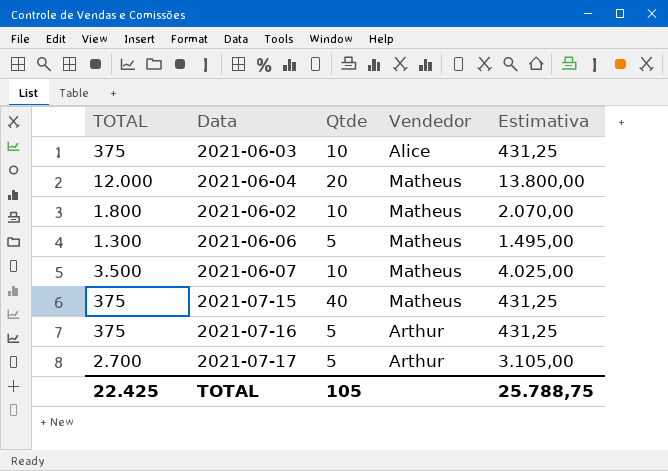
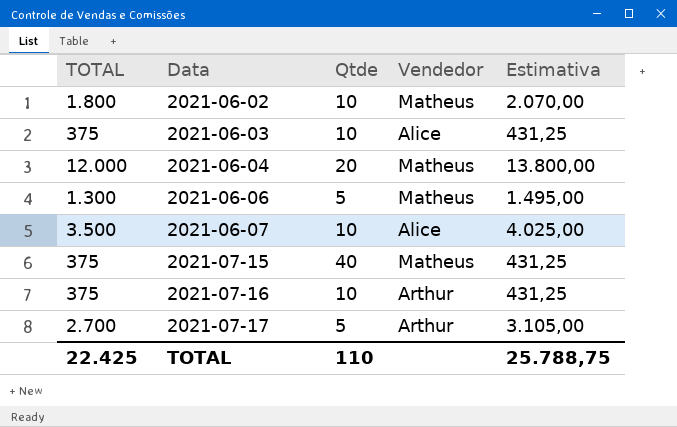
row order: none -> Data ascending
2021-06-07 | Vendedor: Matheus -> Alice
2021-07-16 | Qtde: 5 -> 10
TOTAL | Qtde: 105 -> 110

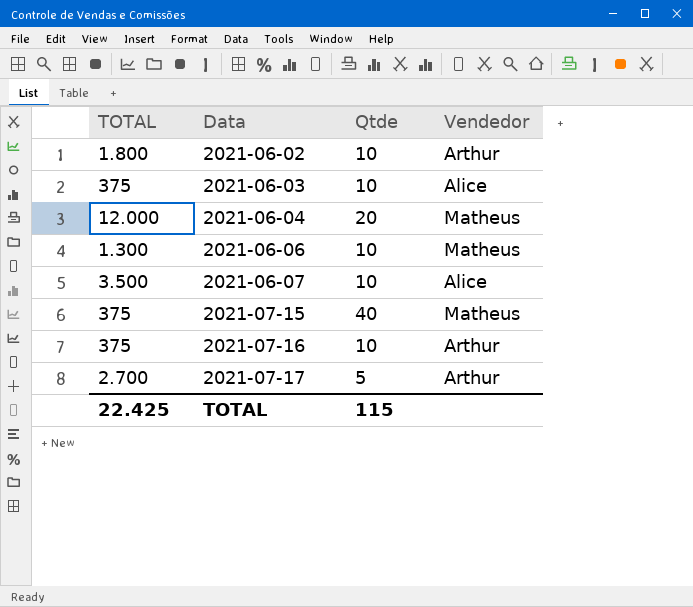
column Estimativa | formula: [TOTAL] * 1,15 -> none
2021-06-02 | Vendedor: Matheus -> Arthur
2021-06-06 | Qtde: 5 -> 10
TOTAL | Qtde: 110 -> 115

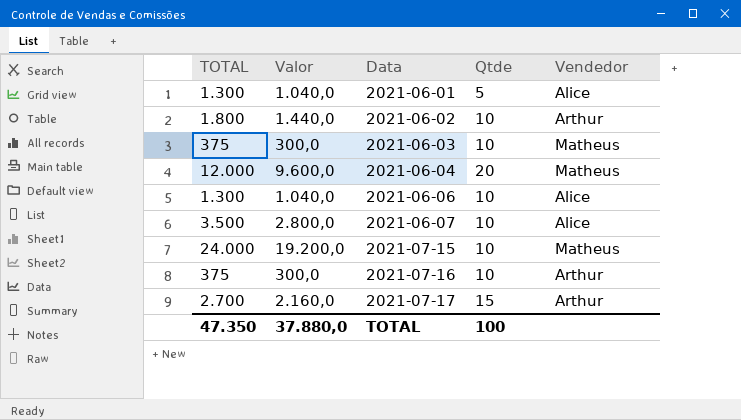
column Valor | formula: none -> [TOTAL] * 0,8
row 2021-06-01: none -> 1.300 | 1.040,0 | 5 | Alice
2021-06-03 | Vendedor: Alice -> Matheus
2021-06-06 | Vendedor: Matheus -> Alice
2021-07-15 | TOTAL: 375 -> 24.000
2021-07-15 | Qtde: 40 -> 10
2021-07-17 | Qtde: 5 -> 15
TOTAL | TOTAL: 22.425 -> 47.350
TOTAL | Qtde: 115 -> 100

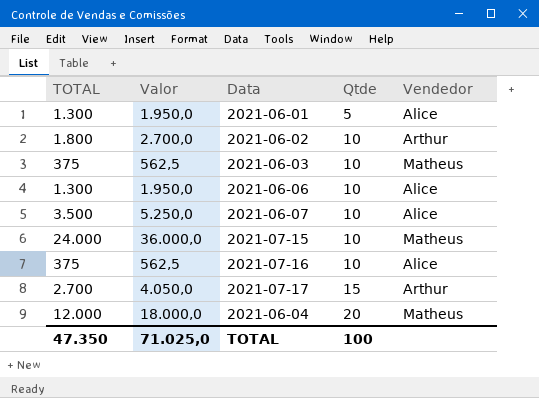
row order: Data ascending -> Qtde ascending
column Valor | formula: [TOTAL] * 0,8 -> [TOTAL] * 1,5
2021-07-16 | Vendedor: Arthur -> Alice
TOTAL | Valor: 37.880,0 -> 71.025,0

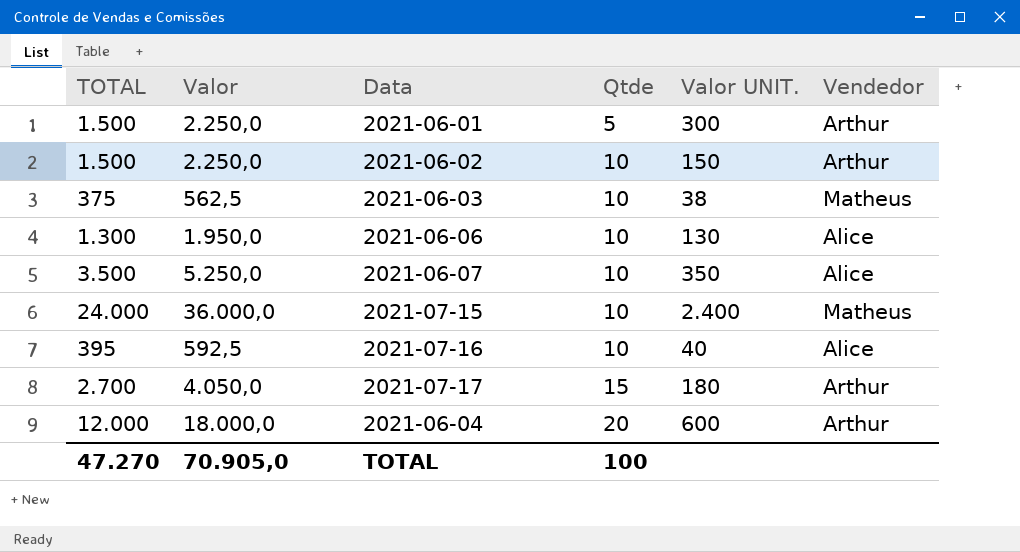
column Valor UNIT. | formula: none -> [TOTAL] / [Qtde]
2021-06-01 | TOTAL: 1.300 -> 1.500
2021-06-01 | Valor: 1.950,0 -> 2.250,0
2021-06-01 | Vendedor: Alice -> Arthur
2021-06-02 | TOTAL: 1.800 -> 1.500
2021-06-02 | Valor: 2.700,0 -> 2.250,0
2021-07-16 | TOTAL: 375 -> 395
2021-07-16 | Valor: 562,5 -> 592,5
2021-06-04 | Vendedor: Matheus -> Arthur
TOTAL | TOTAL: 47.350 -> 47.270
TOTAL | Valor: 71.025,0 -> 70.905,0

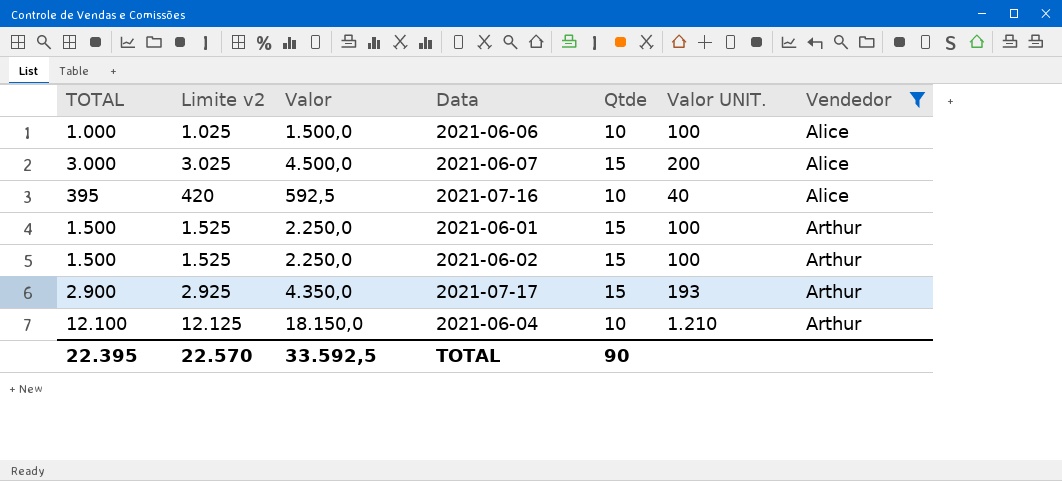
filter: none -> Vendedor != Matheus
row order: Qtde ascending -> Vendedor ascending
column Limite v2 | formula: none -> [TOTAL] + 25
2021-06-06 | TOTAL: 1.300 -> 1.000
2021-06-06 | Valor: 1.950,0 -> 1.500,0
2021-06-06 | Valor UNIT.: 130 -> 100
2021-06-07 | TOTAL: 3.500 -> 3.000
2021-06-07 | Valor: 5.250,0 -> 4.500,0
2021-06-07 | Qtde: 10 -> 15
2021-06-07 | Valor UNIT.: 350 -> 200
2021-06-01 | Qtde: 5 -> 15
2021-06-01 | Valor UNIT.: 300 -> 100
2021-06-02 | Qtde: 10 -> 15
2021-06-02 | Valor UNIT.: 150 -> 100
2021-07-17 | TOTAL: 2.700 -> 2.900
2021-07-17 | Valor: 4.050,0 -> 4.350,0
2021-07-17 | Valor UNIT.: 180 -> 193
2021-06-04 | TOTAL: 12.000 -> 12.100
2021-06-04 | Valor: 18.000,0 -> 18.150,0
2021-06-04 | Qtde: 20 -> 10
2021-06-04 | Valor UNIT.: 600 -> 1.210
TOTAL | TOTAL: 47.270 -> 22.395
TOTAL | Valor: 70.905,0 -> 33.592,5
TOTAL | Qtde: 100 -> 90

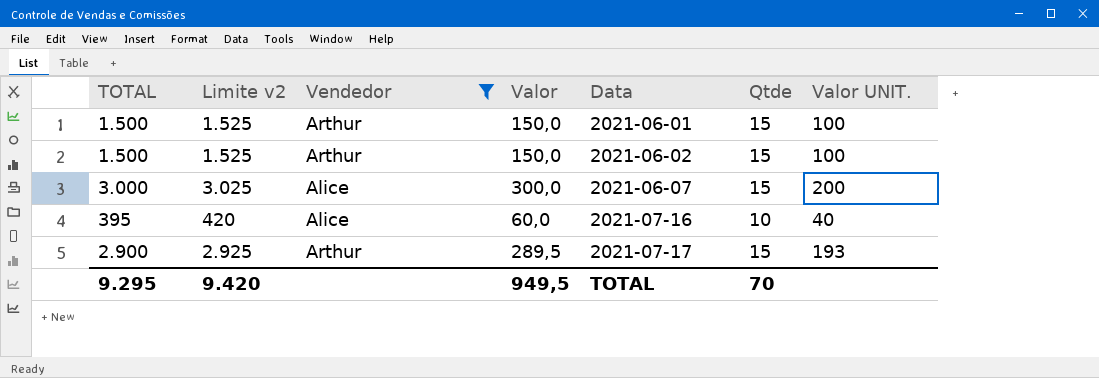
row order: Vendedor ascending -> Data ascending
column Vendedor | position: 7 -> 3
column Valor | formula: [TOTAL] * 1,5 -> [Valor UNIT.] * 1,5
row 2021-06-06: 1.000 | 1.025 | 1.500,0 | 10 | 100 | Alice -> none
row 2021-06-04: 12.100 | 12.125 | 18.150,0 | 10 | 1.210 | Arthur -> none
TOTAL | TOTAL: 22.395 -> 9.295
TOTAL | Limite v2: 22.570 -> 9.420
TOTAL | Valor: 33.592,5 -> 949,5
TOTAL | Qtde: 90 -> 70

